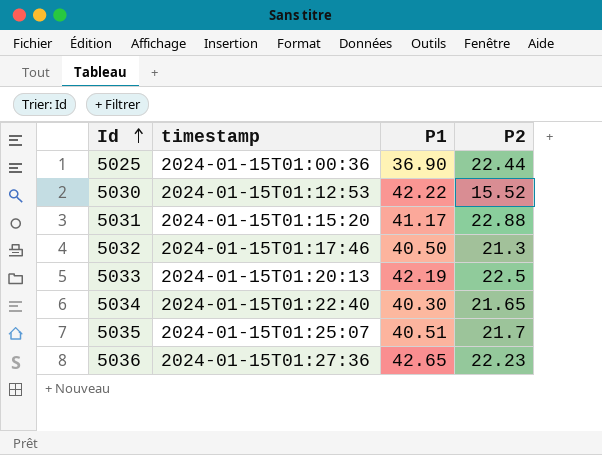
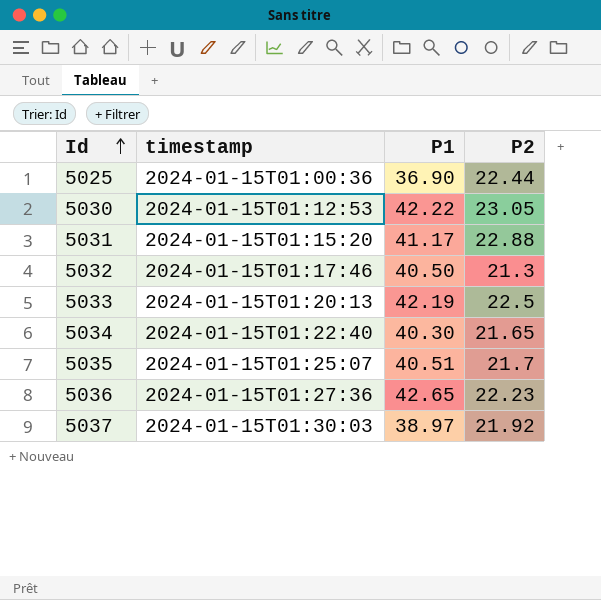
5030 | P2: 15.52 -> 23.05
row 5037: none -> 2024-01-15T01:30:03 | 38.97 | 21.92

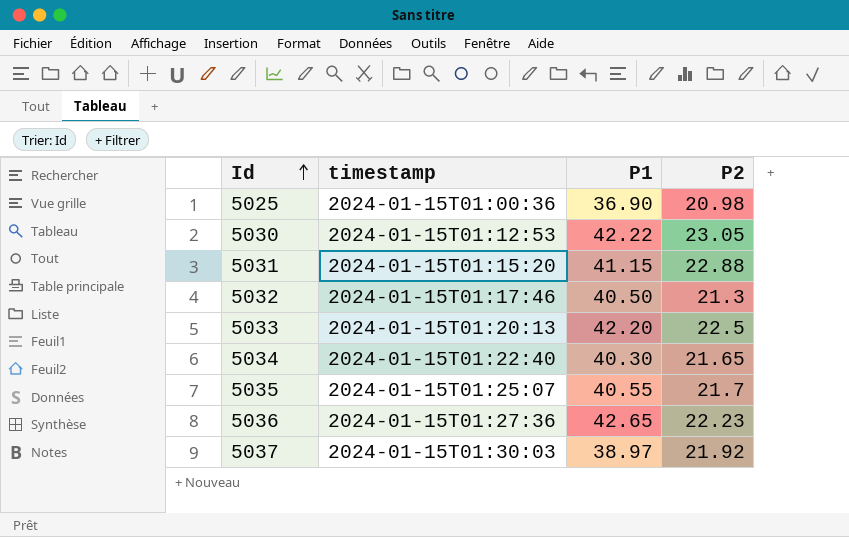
5025 | P2: 22.44 -> 20.98
5031 | P1: 41.17 -> 41.15
5033 | P1: 42.19 -> 42.20
5035 | P1: 40.51 -> 40.55

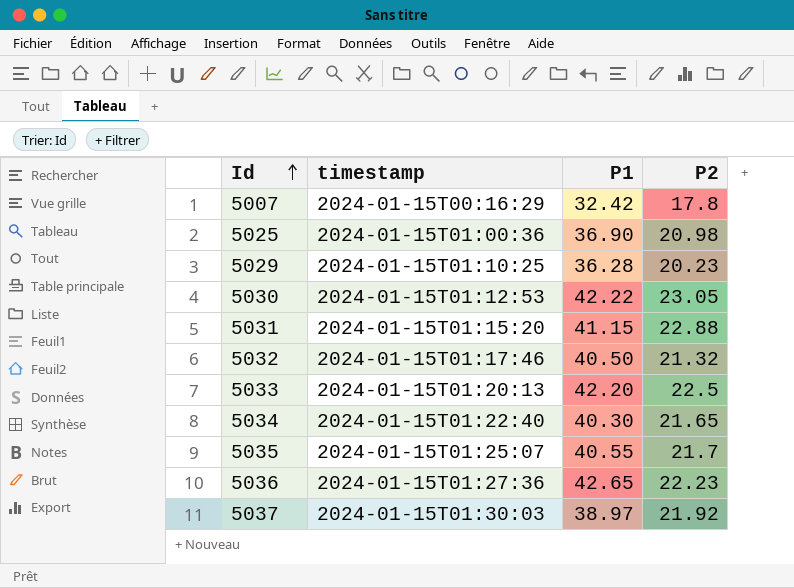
row 5007: none -> 2024-01-15T00:16:29 | 32.42 | 17.8
row 5029: none -> 2024-01-15T01:10:25 | 36.28 | 20.23
5032 | P2: 21.3 -> 21.32

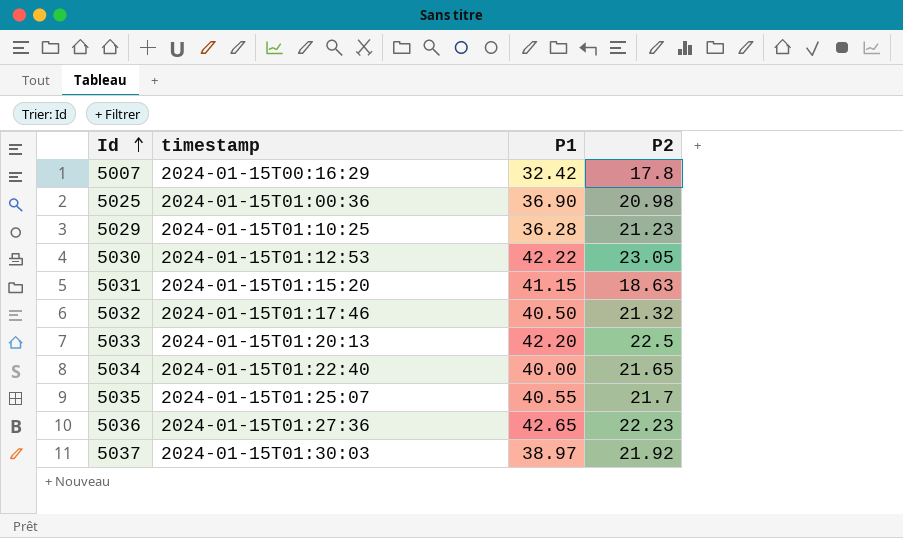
5029 | P2: 20.23 -> 21.23
5031 | P2: 22.88 -> 18.63
5034 | P1: 40.30 -> 40.00

